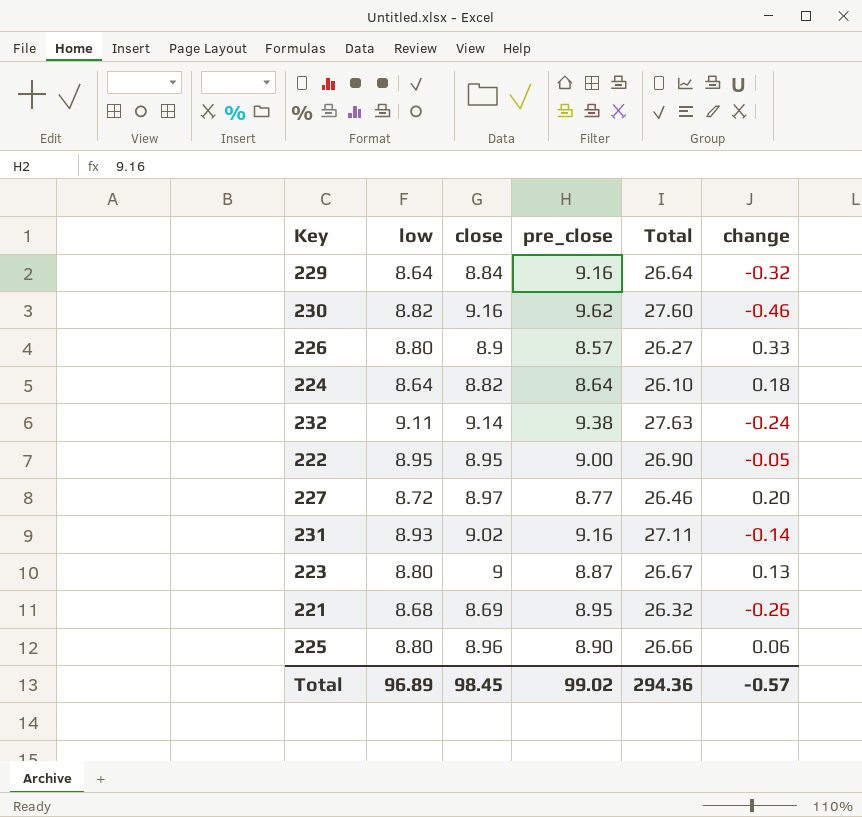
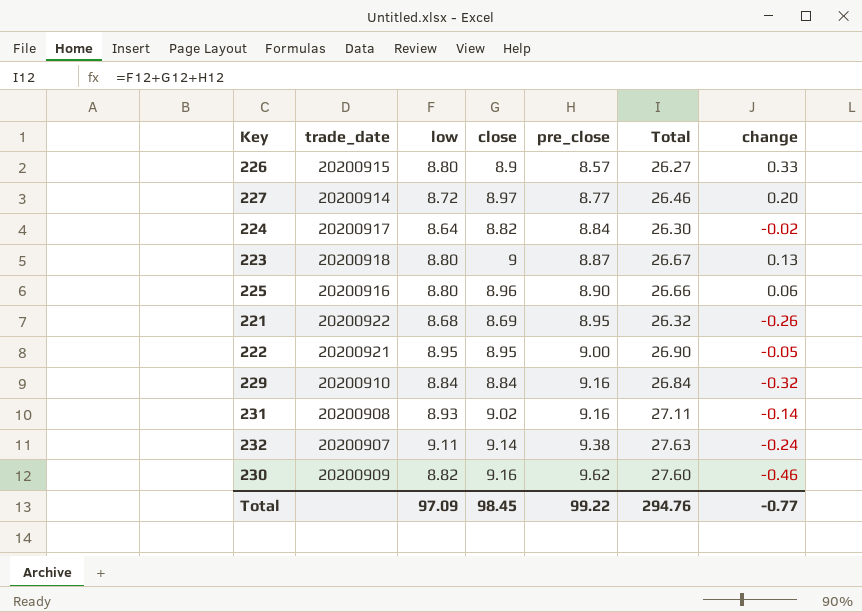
row order: none -> pre_close ascending
column trade_date | position: none -> 2
224 | pre_close: 8.64 -> 8.84
224 | Total: 26.10 -> 26.30
224 | change: 0.18 -> -0.02
229 | low: 8.64 -> 8.84
229 | Total: 26.64 -> 26.84
Total | low: 96.89 -> 97.09
Total | pre_close: 99.02 -> 99.22
Total | Total: 294.36 -> 294.76
Total | change: -0.57 -> -0.77

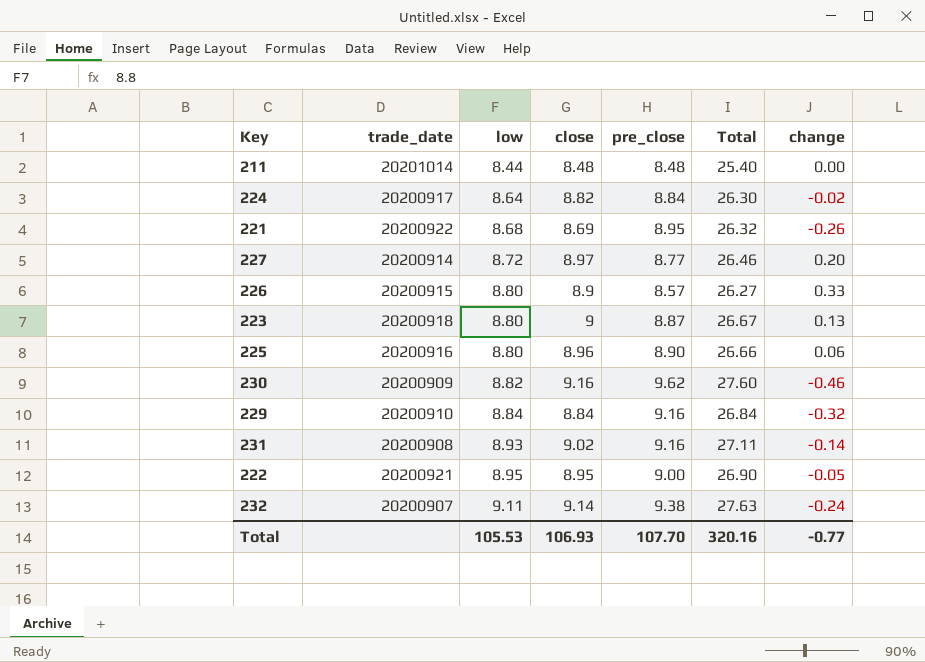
row order: pre_close ascending -> low ascending
row 211: none -> 20201014 | 8.44 | 8.48 | 8.48 | 25.40 | 0.00
Total | low: 97.09 -> 105.53
Total | close: 98.45 -> 106.93
Total | pre_close: 99.22 -> 107.70
Total | Total: 294.76 -> 320.16

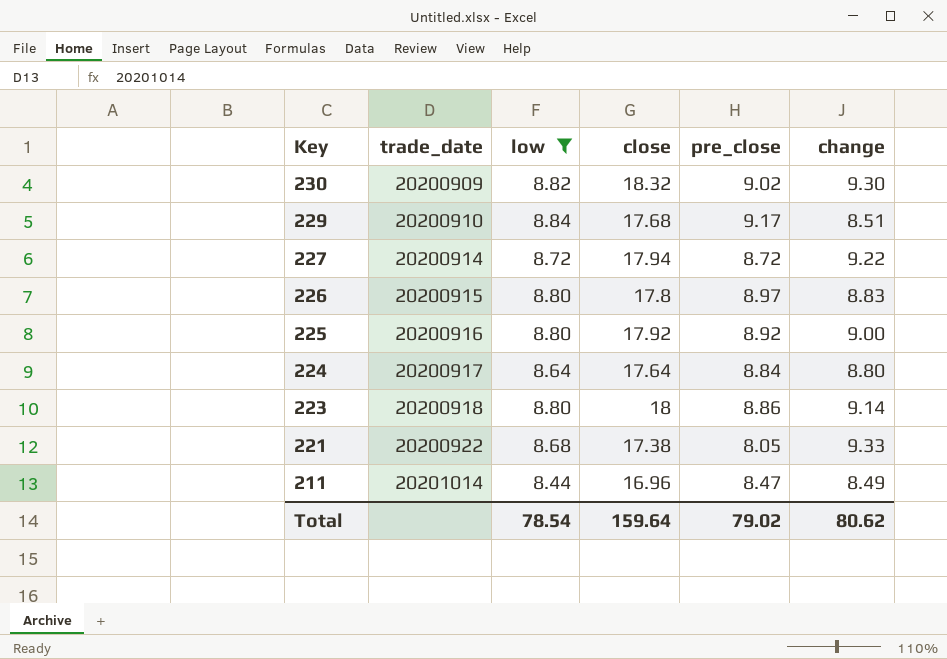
filter: none -> low <= 8.84
row order: low ascending -> Key descending
column Total | formula: [low] + [close] + [pre_close] -> none
230 | close: 9.16 -> 18.32
230 | pre_close: 9.62 -> 9.02
230 | change: -0.46 -> 9.30
229 | close: 8.84 -> 17.68
229 | pre_close: 9.16 -> 9.17
229 | change: -0.32 -> 8.51
227 | close: 8.97 -> 17.94
227 | pre_close: 8.77 -> 8.72
227 | change: 0.20 -> 9.22
226 | close: 8.9 -> 17.8
226 | pre_close: 8.57 -> 8.97
226 | change: 0.33 -> 8.83
225 | close: 8.96 -> 17.92
225 | pre_close: 8.90 -> 8.92
225 | change: 0.06 -> 9.00
224 | close: 8.82 -> 17.64
224 | change: -0.02 -> 8.80
223 | close: 9 -> 18
223 | pre_close: 8.87 -> 8.86
223 | change: 0.13 -> 9.14
221 | close: 8.69 -> 17.38
221 | pre_close: 8.95 -> 8.05
221 | change: -0.26 -> 9.33
211 | close: 8.48 -> 16.96
211 | pre_close: 8.48 -> 8.47
211 | change: 0.00 -> 8.49
Total | low: 105.53 -> 78.54
Total | close: 106.93 -> 159.64
Total | pre_close: 107.70 -> 79.02
Total | change: -0.77 -> 80.62

